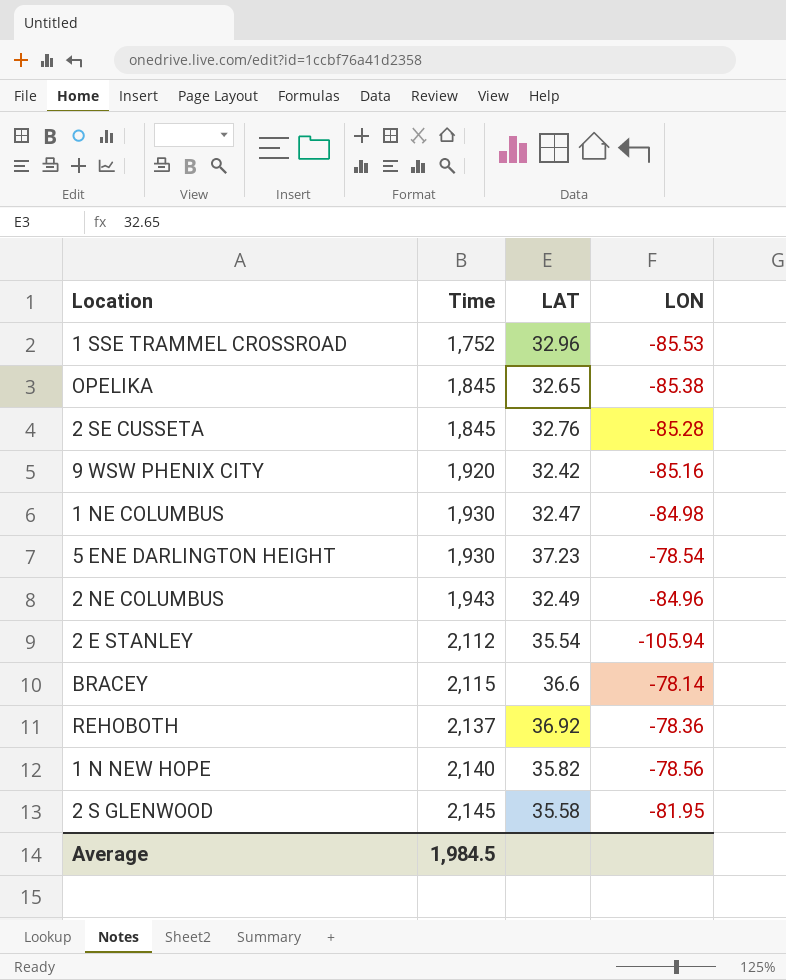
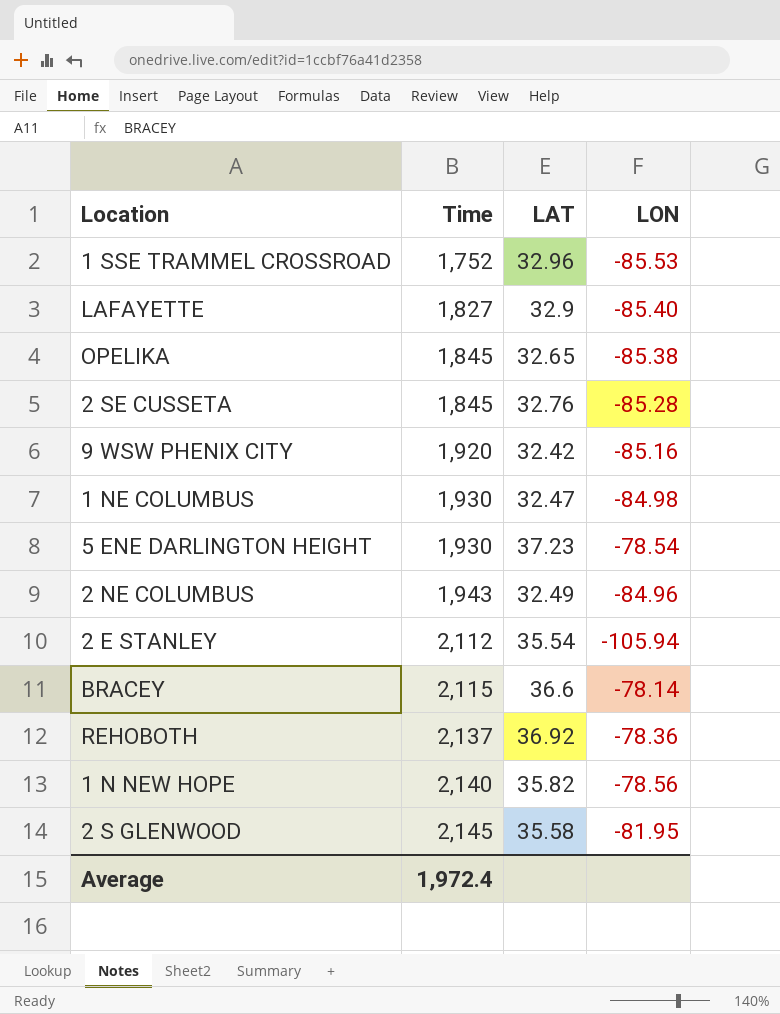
row LAFAYETTE: none -> 1,827 | 32.9 | -85.40
Average | Time: 1,984.5 -> 1,972.4

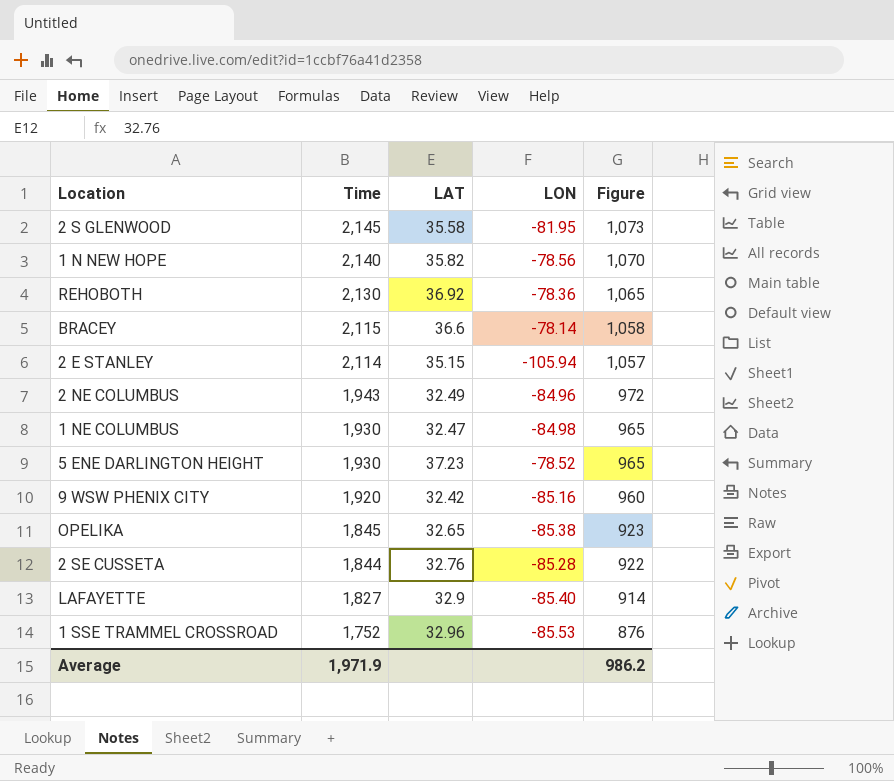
row order: Time ascending -> Time descending
column Figure | formula: none -> [Time] * 0.5
REHOBOTH | Time: 2,137 -> 2,130
2 E STANLEY | Time: 2,112 -> 2,114
2 E STANLEY | LAT: 35.54 -> 35.15
5 ENE DARLINGTON HEIGHT | LON: -78.54 -> -78.52
2 SE CUSSETA | Time: 1,845 -> 1,844
Average | Time: 1,972.4 -> 1,971.9

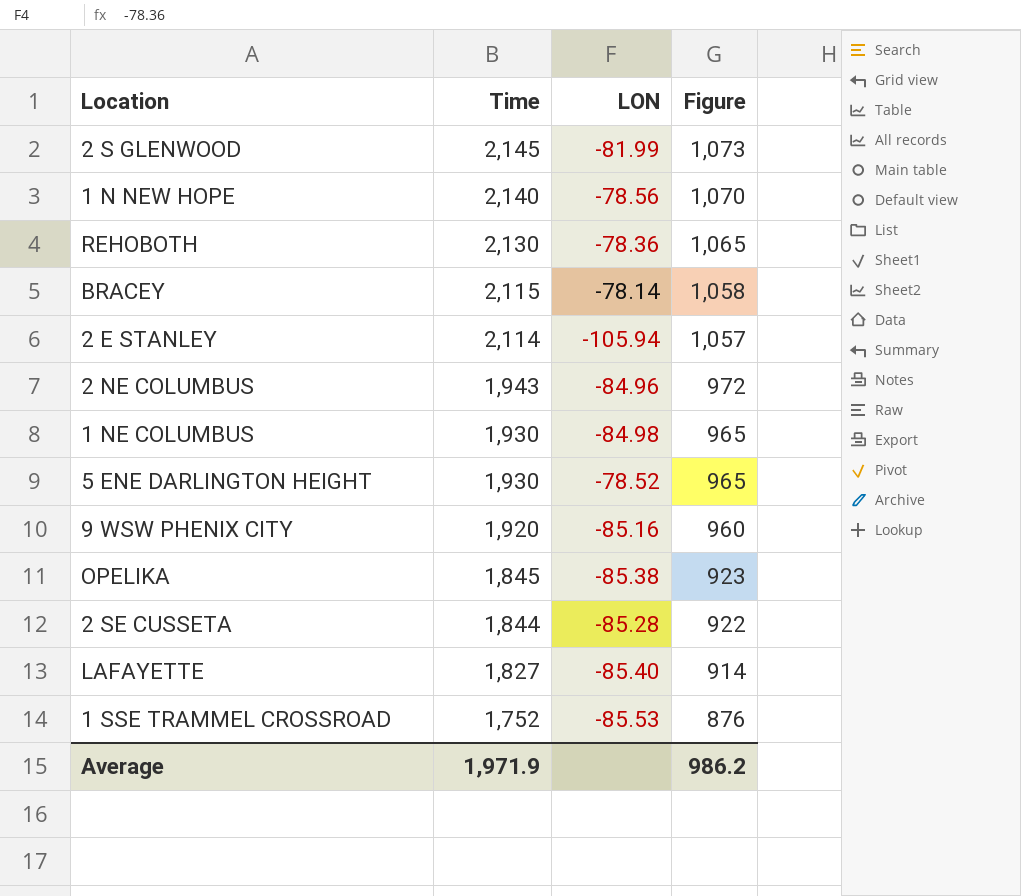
column LAT | position: 3 -> none
2 S GLENWOOD | LON: -81.95 -> -81.99

